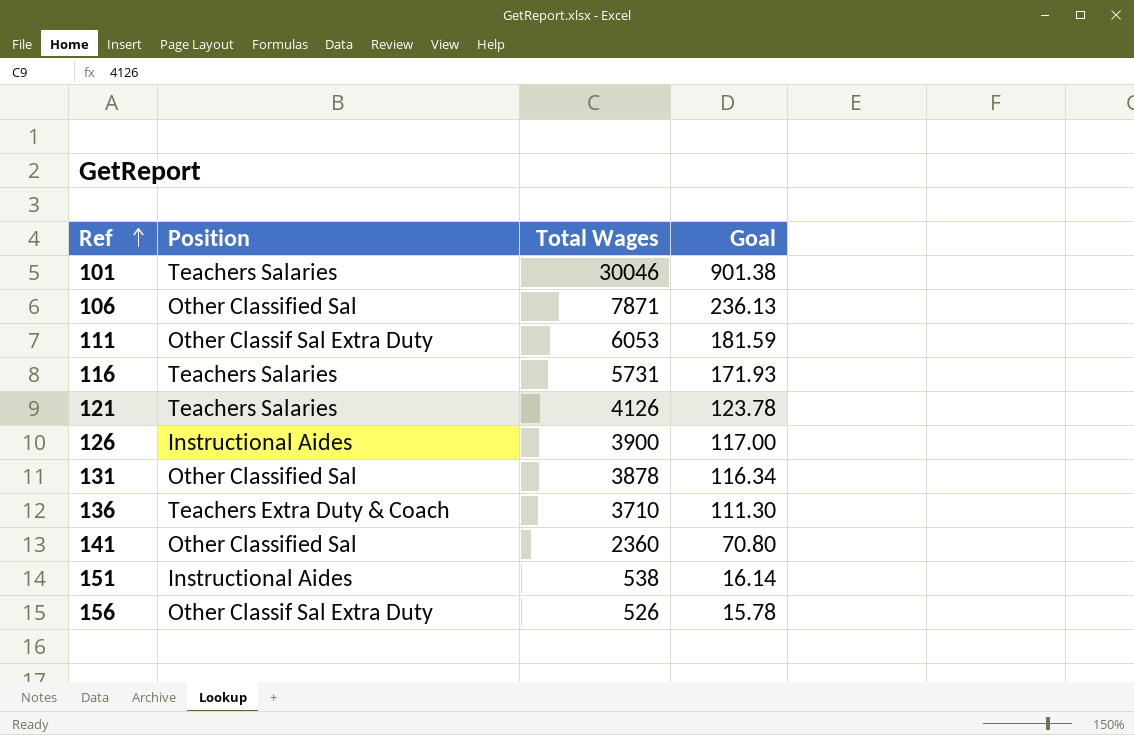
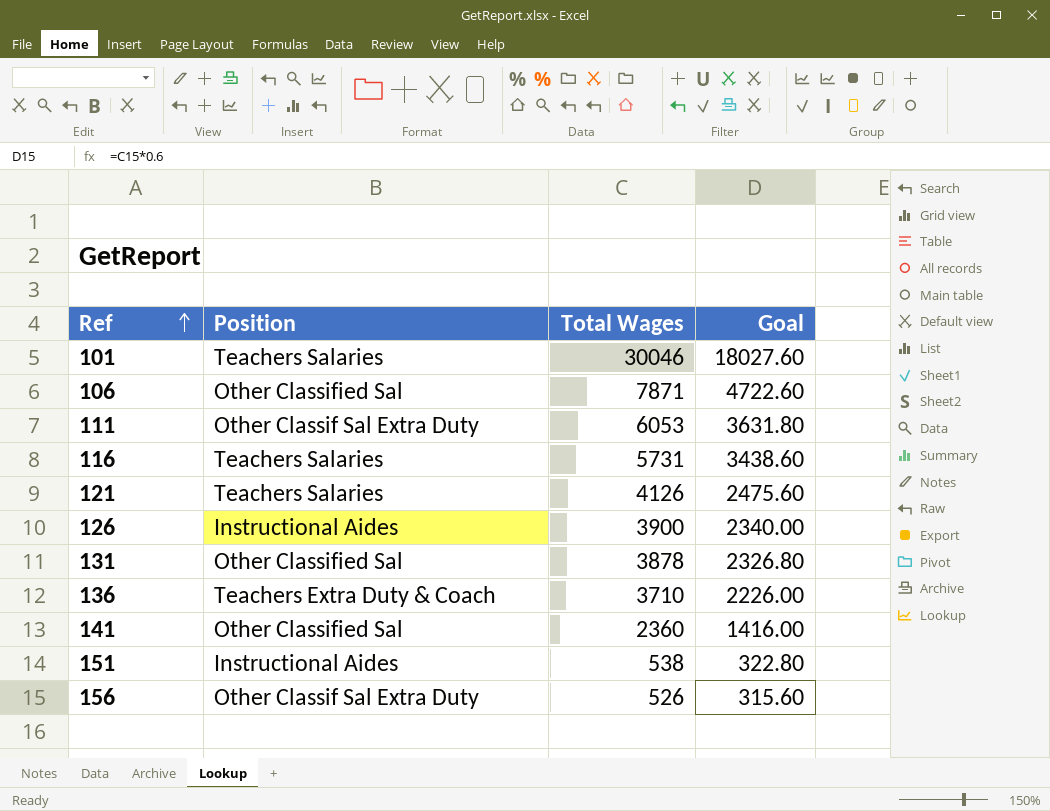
column Goal | formula: [Total Wages] * 0.03 -> [Total Wages] * 0.6

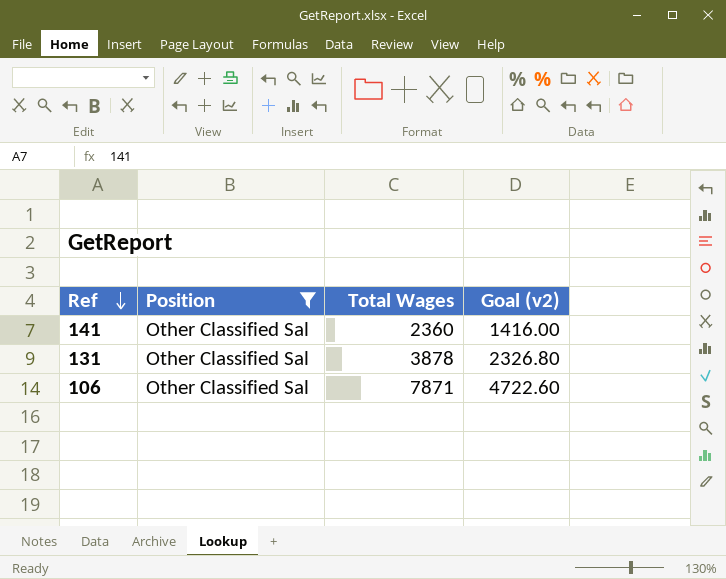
filter: none -> Position = Other Classified Sal
row order: Ref ascending -> Ref descending
column name: Goal -> Goal (v2)

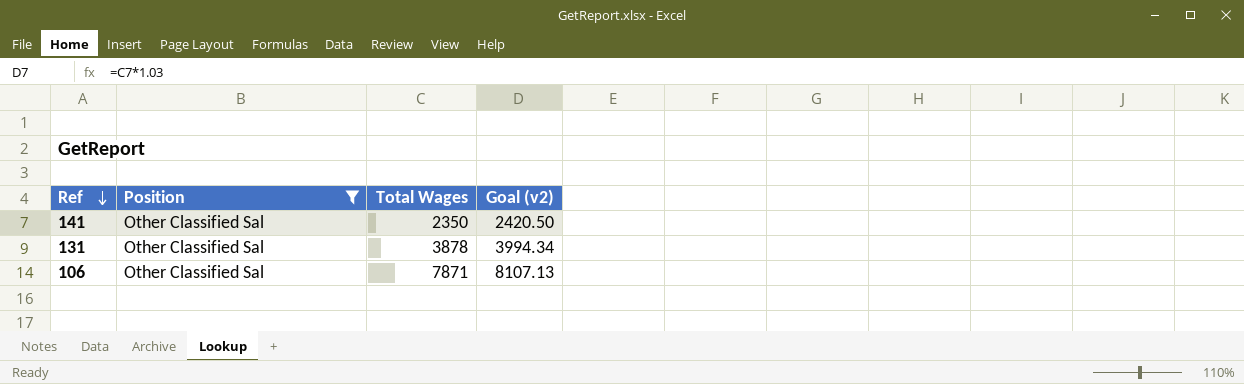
column Goal (v2) | formula: [Total Wages] * 0.6 -> [Total Wages] * 1.03
141 | Total Wages: 2360 -> 2350

